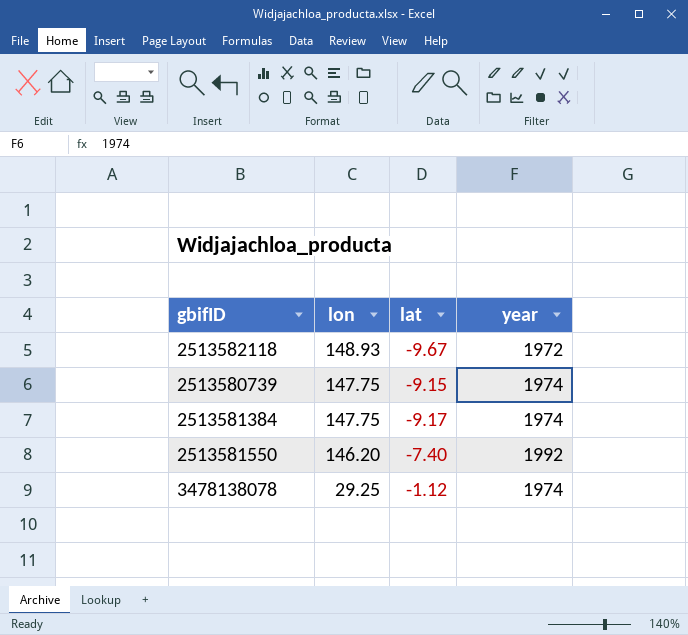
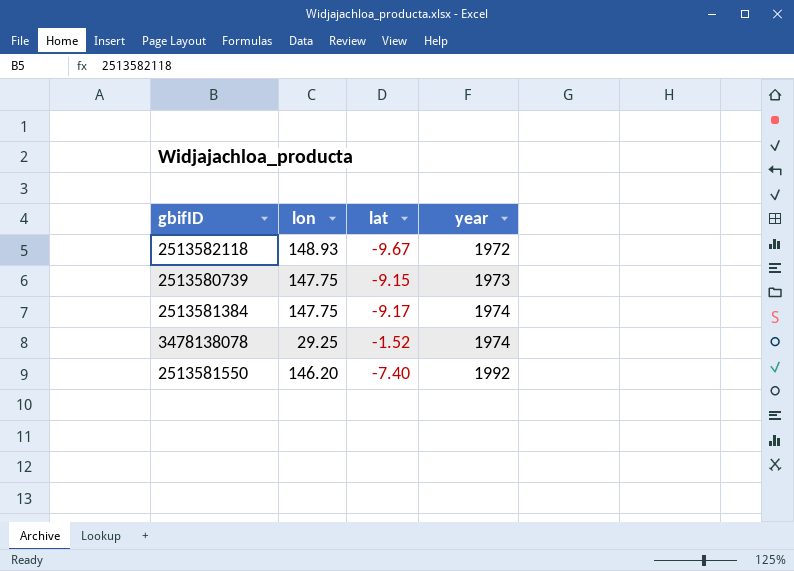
row order: lon descending -> year ascending
2513580739 | year: 1974 -> 1973
3478138078 | lat: -1.12 -> -1.52

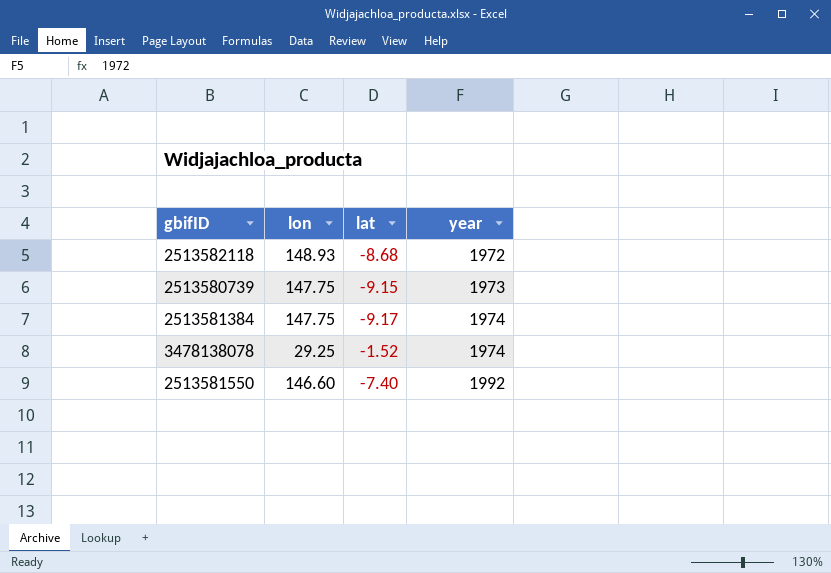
2513582118 | lat: -9.67 -> -8.68
2513581550 | lon: 146.20 -> 146.60

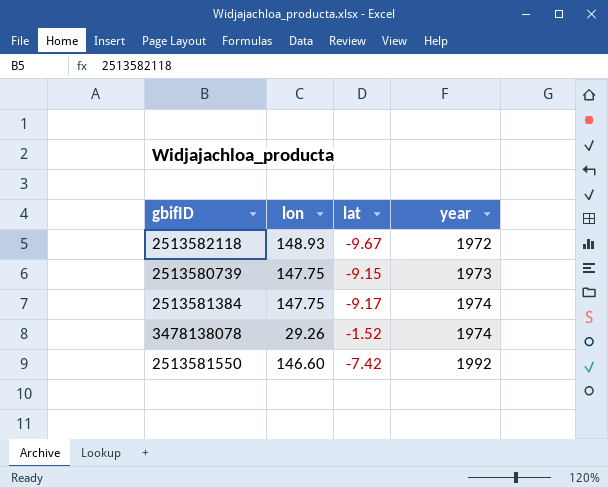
2513582118 | lat: -8.68 -> -9.67
3478138078 | lon: 29.25 -> 29.26
2513581550 | lat: -7.40 -> -7.42

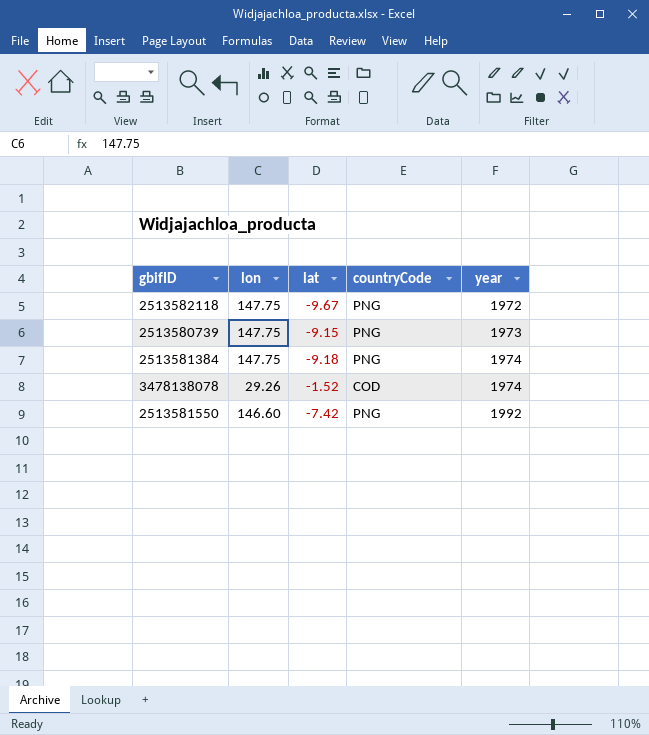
column countryCode | position: none -> 4
2513582118 | lon: 148.93 -> 147.75
2513581384 | lat: -9.17 -> -9.18

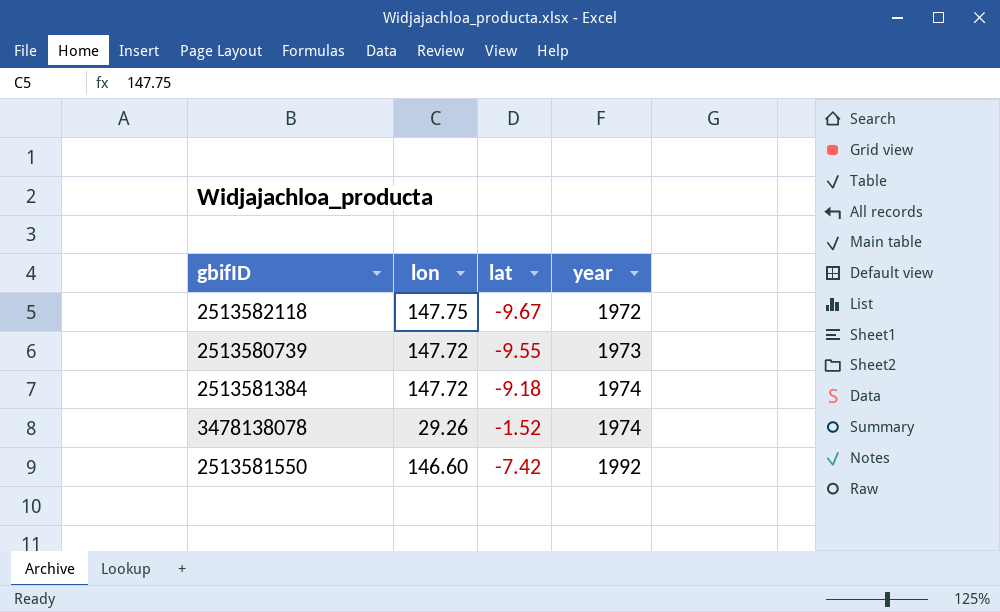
column countryCode | position: 4 -> none
2513580739 | lon: 147.75 -> 147.72
2513580739 | lat: -9.15 -> -9.55
2513581384 | lon: 147.75 -> 147.72

